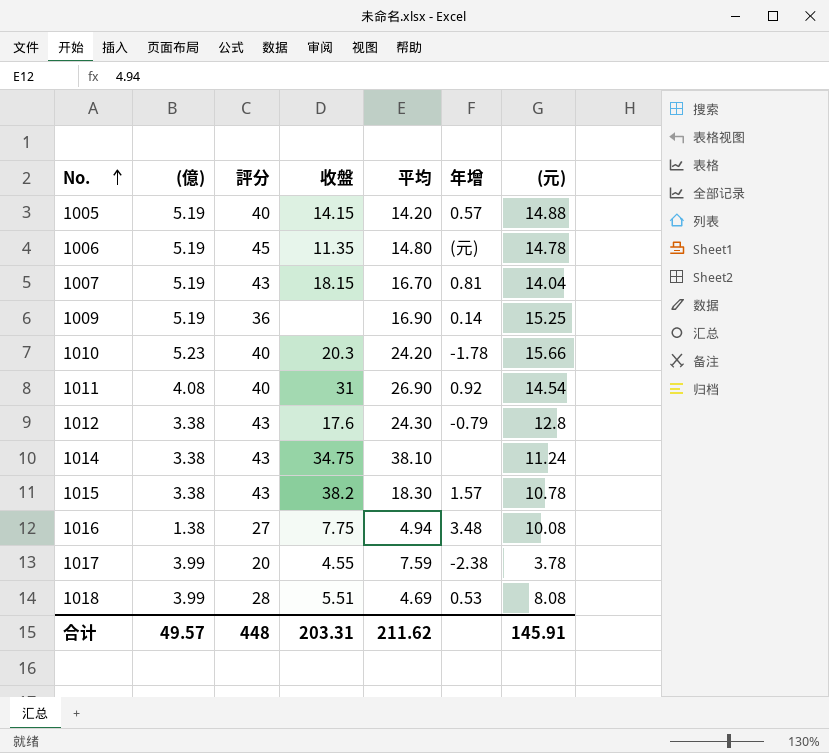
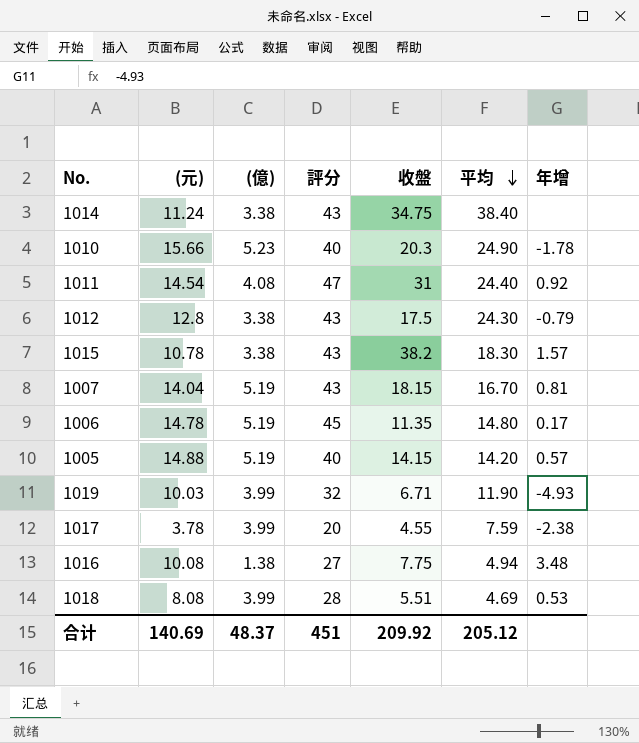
row order: No. ascending -> 平均 descending
column (元) | position: 7 -> 2
row 1009: 5.19 | 36 | none | 16.90 | 0.14 | 15.25 -> none
1014 | 平均: 38.10 -> 38.40
1010 | 平均: 24.20 -> 24.90
1011 | 評分: 40 -> 47
1011 | 平均: 26.90 -> 24.40
1012 | 收盤: 17.6 -> 17.5
1006 | 年增: (元) -> 0.17
row 1019: none -> 10.03 | 3.99 | 32 | 6.71 | 11.90 | -4.93
合计 | (元): 145.91 -> 140.69
合计 | (億): 49.57 -> 48.37
合计 | 評分: 448 -> 451
合计 | 收盤: 203.31 -> 209.92
合计 | 平均: 211.62 -> 205.12

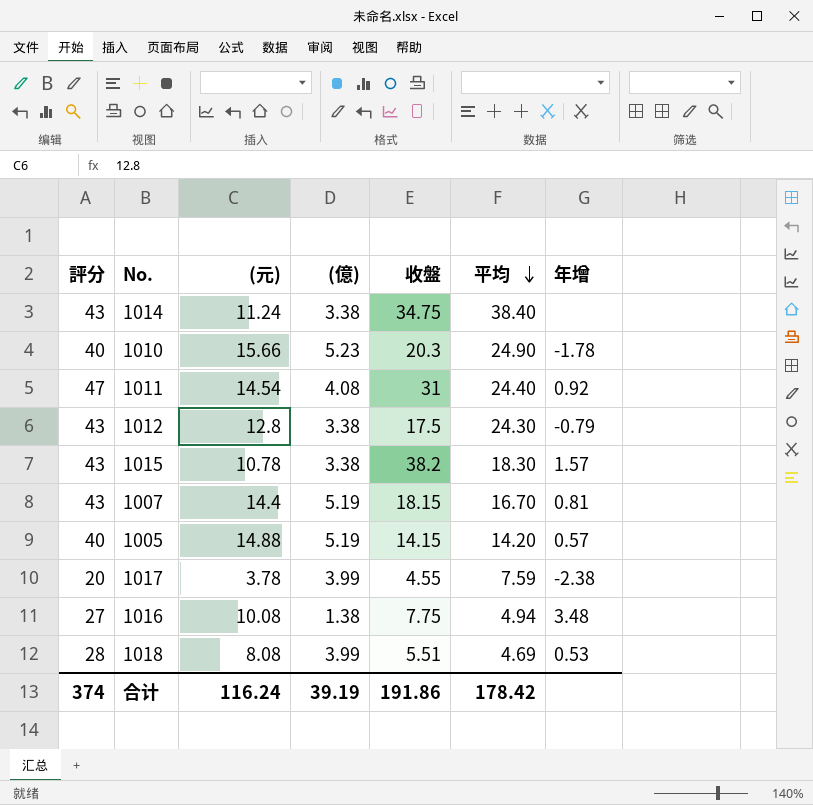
column 評分 | position: 4 -> 1
row 1006: 14.78 | 5.19 | 45 | 11.35 | 14.80 | 0.17 -> none
row 1019: 10.03 | 3.99 | 32 | 6.71 | 11.90 | -4.93 -> none
1007 | (元): 14.04 -> 14.4
合计 | 評分: 451 -> 374
合计 | (元): 140.69 -> 116.24
合计 | (億): 48.37 -> 39.19
合计 | 收盤: 209.92 -> 191.86
合计 | 平均: 205.12 -> 178.42

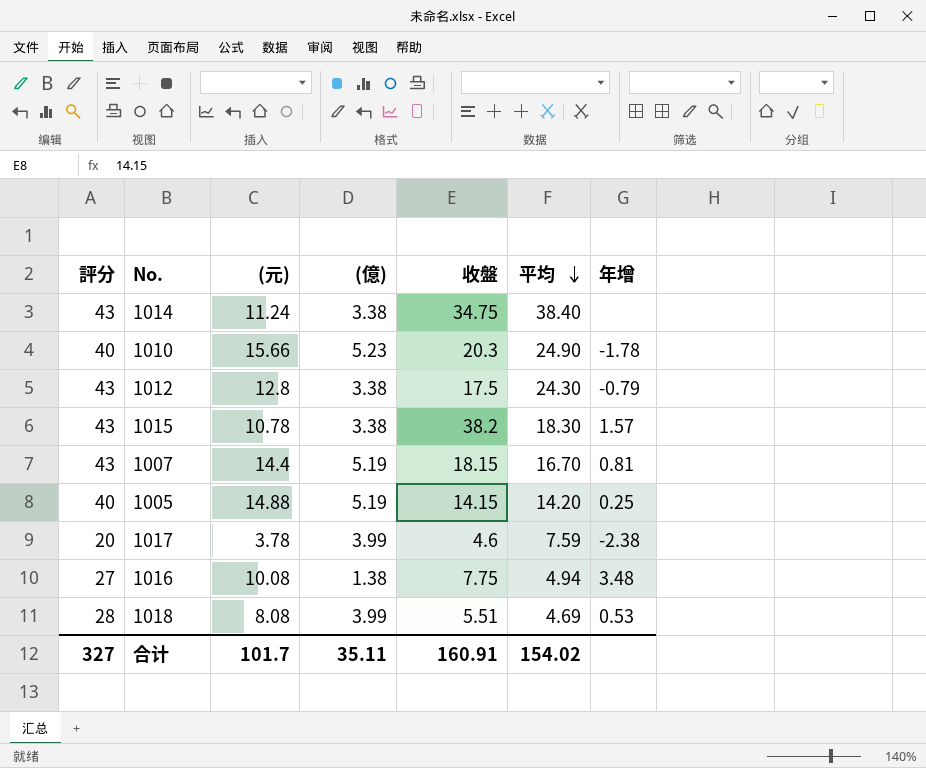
row 1011: 47 | 14.54 | 4.08 | 31 | 24.40 | 0.92 -> none
1005 | 年增: 0.57 -> 0.25
1017 | 收盤: 4.55 -> 4.6
合计 | 評分: 374 -> 327
合计 | (元): 116.24 -> 101.7
合计 | (億): 39.19 -> 35.11
合计 | 收盤: 191.86 -> 160.91
合计 | 平均: 178.42 -> 154.02

